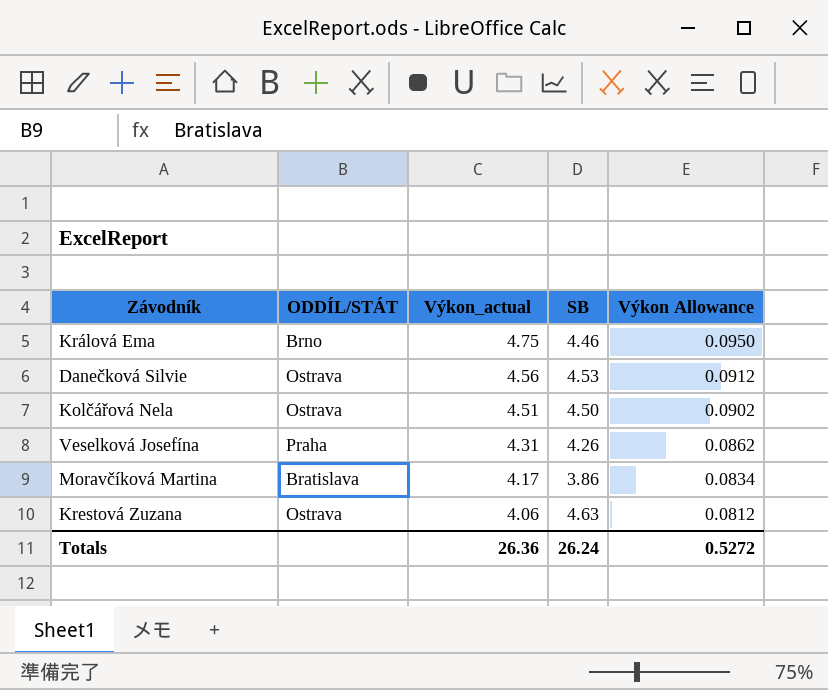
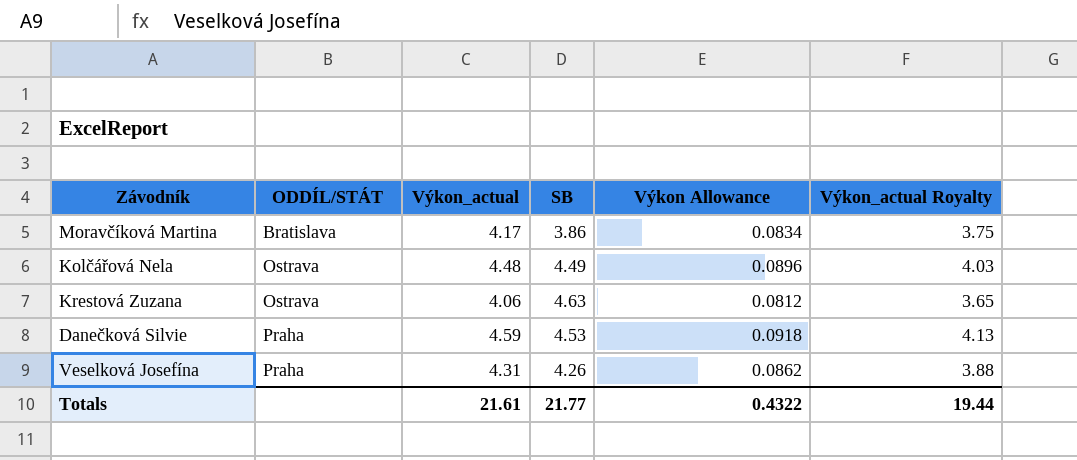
row order: Výkon_actual descending -> ODDÍL/STÁT ascending
column Výkon_actual Royalty | formula: none -> [Výkon_actual] * 0.9
row Králová Ema: Brno | 4.75 | 4.46 | 0.0950 -> none
Kolčářová Nela | Výkon_actual: 4.51 -> 4.48
Kolčářová Nela | SB: 4.50 -> 4.49
Kolčářová Nela | Výkon Allowance: 0.0902 -> 0.0896
Danečková Silvie | ODDÍL/STÁT: Ostrava -> Praha
Danečková Silvie | Výkon_actual: 4.56 -> 4.59
Danečková Silvie | Výkon Allowance: 0.0912 -> 0.0918
Totals | Výkon_actual: 26.36 -> 21.61
Totals | SB: 26.24 -> 21.77
Totals | Výkon Allowance: 0.5272 -> 0.4322

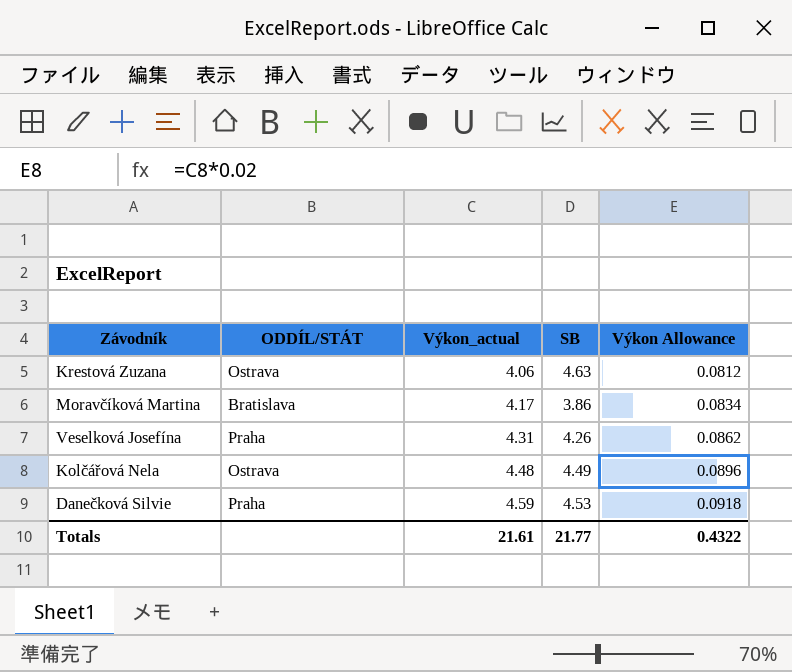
row order: ODDÍL/STÁT ascending -> Výkon_actual ascending
column Výkon_actual Royalty | formula: [Výkon_actual] * 0.9 -> none

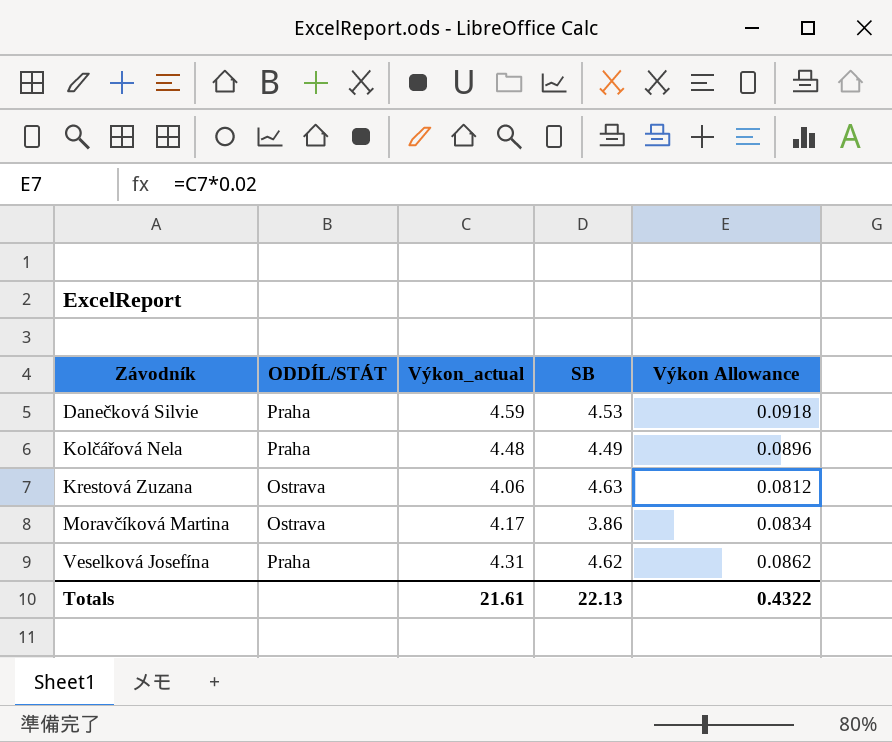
row order: Výkon_actual ascending -> Závodník ascending
Kolčářová Nela | ODDÍL/STÁT: Ostrava -> Praha
Moravčíková Martina | ODDÍL/STÁT: Bratislava -> Ostrava
Veselková Josefína | SB: 4.26 -> 4.62
Totals | SB: 21.77 -> 22.13

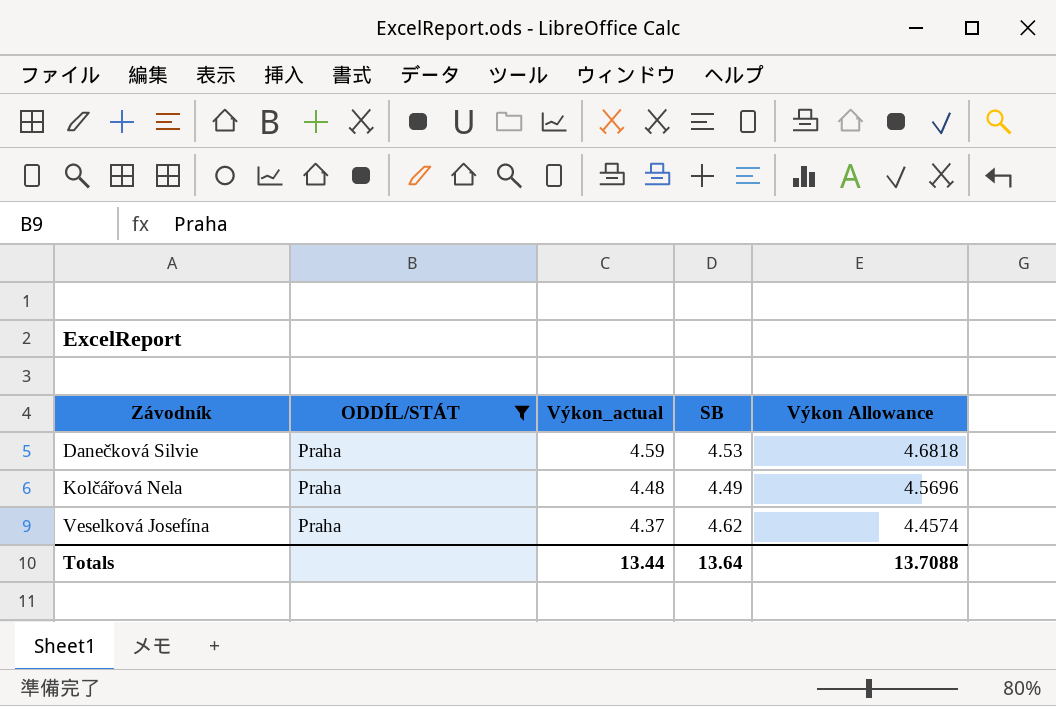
filter: none -> ODDÍL/STÁT = Praha
column Výkon Allowance | formula: [Výkon_actual] * 0.02 -> [Výkon_actual] * 1.02
Veselková Josefína | Výkon_actual: 4.31 -> 4.37
Totals | Výkon_actual: 21.61 -> 13.44
Totals | SB: 22.13 -> 13.64
Totals | Výkon Allowance: 0.4322 -> 13.7088

